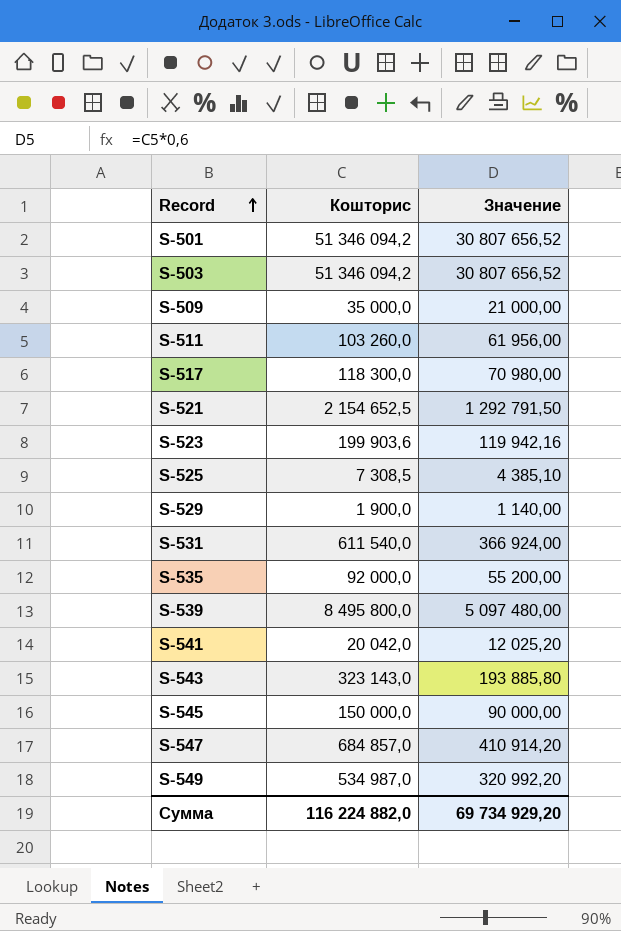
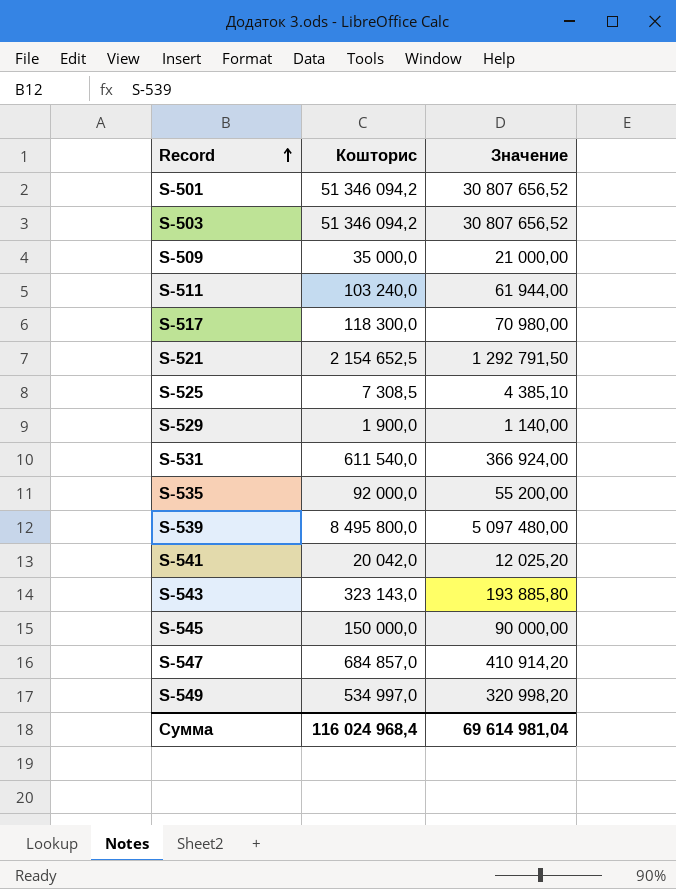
row S-523: 199 903,6 | 119 942,16 -> none
S-511 | Кошторис: 103 260,0 -> 103 240,0
S-511 | Значение: 61 956,00 -> 61 944,00
S-549 | Кошторис: 534 987,0 -> 534 997,0
S-549 | Значение: 320 992,20 -> 320 998,20
Сумма | Кошторис: 116 224 882,0 -> 116 024 968,4
Сумма | Значение: 69 734 929,20 -> 69 614 981,04

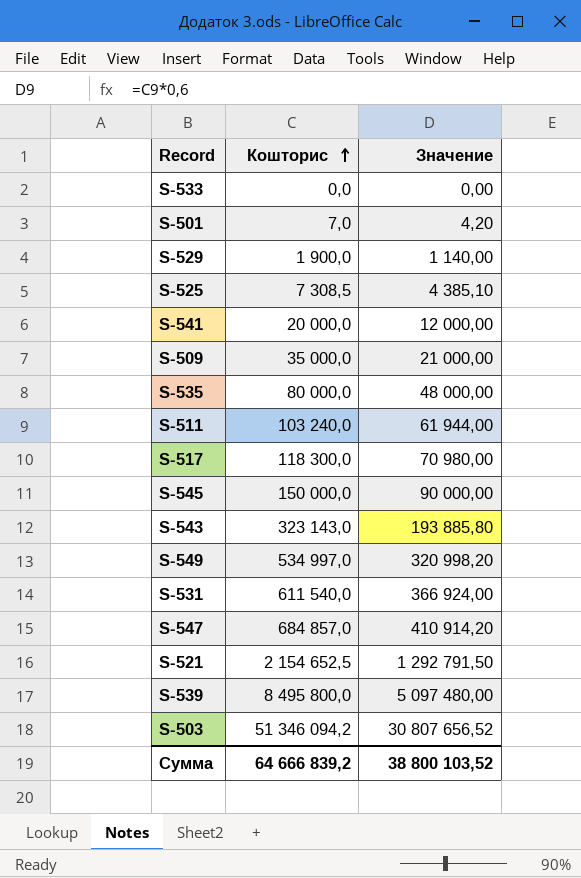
row order: Record ascending -> Кошторис ascending
row S-533: none -> 0,0 | 0,00
S-501 | Кошторис: 51 346 094,2 -> 7,0
S-501 | Значение: 30 807 656,52 -> 4,20
S-541 | Кошторис: 20 042,0 -> 20 000,0
S-541 | Значение: 12 025,20 -> 12 000,00
S-535 | Кошторис: 92 000,0 -> 80 000,0
S-535 | Значение: 55 200,00 -> 48 000,00
Сумма | Кошторис: 116 024 968,4 -> 64 666 839,2
Сумма | Значение: 69 614 981,04 -> 38 800 103,52

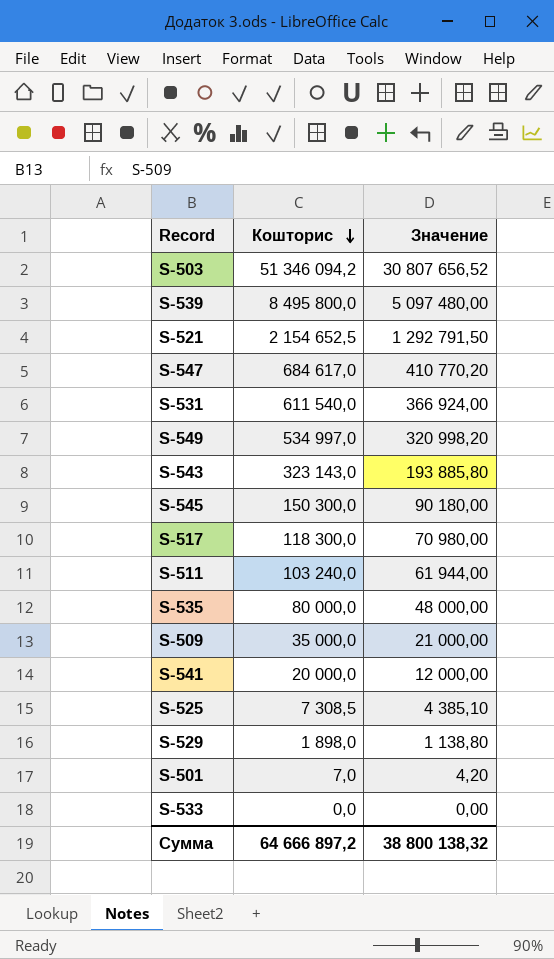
row order: Кошторис ascending -> Кошторис descending
S-547 | Кошторис: 684 857,0 -> 684 617,0
S-547 | Значение: 410 914,20 -> 410 770,20
S-545 | Кошторис: 150 000,0 -> 150 300,0
S-545 | Значение: 90 000,00 -> 90 180,00
S-529 | Кошторис: 1 900,0 -> 1 898,0
S-529 | Значение: 1 140,00 -> 1 138,80
Сумма | Кошторис: 64 666 839,2 -> 64 666 897,2
Сумма | Значение: 38 800 103,52 -> 38 800 138,32

